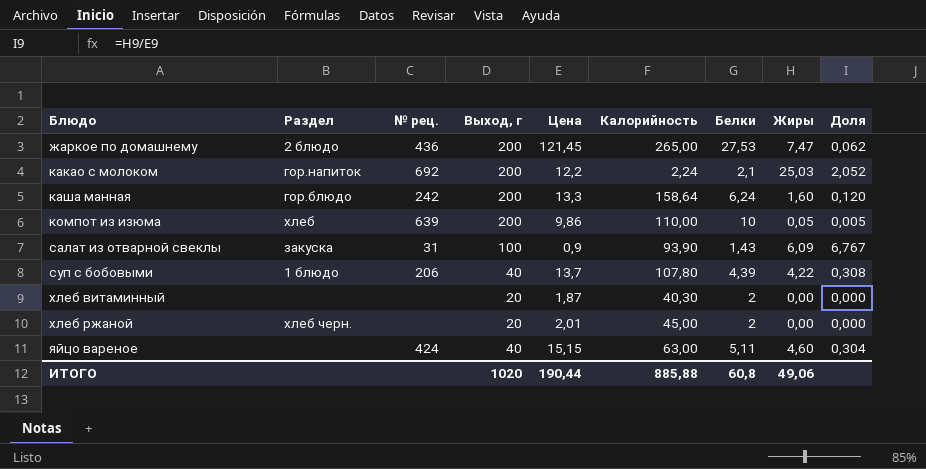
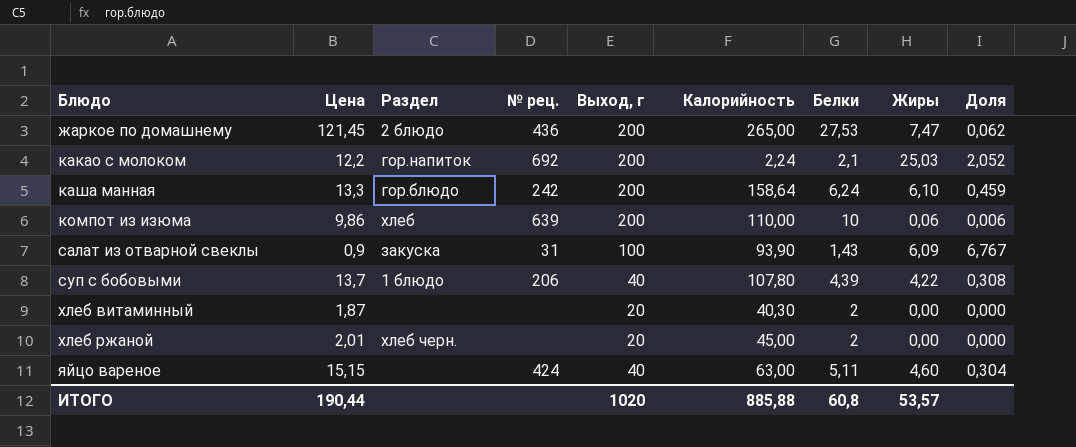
column Цена | position: 5 -> 2
каша манная | Жиры: 1,60 -> 6,10
каша манная | Доля: 0,120 -> 0,459
компот из изюма | Жиры: 0,05 -> 0,06
компот из изюма | Доля: 0,005 -> 0,006
ИТОГО | Жиры: 49,06 -> 53,57

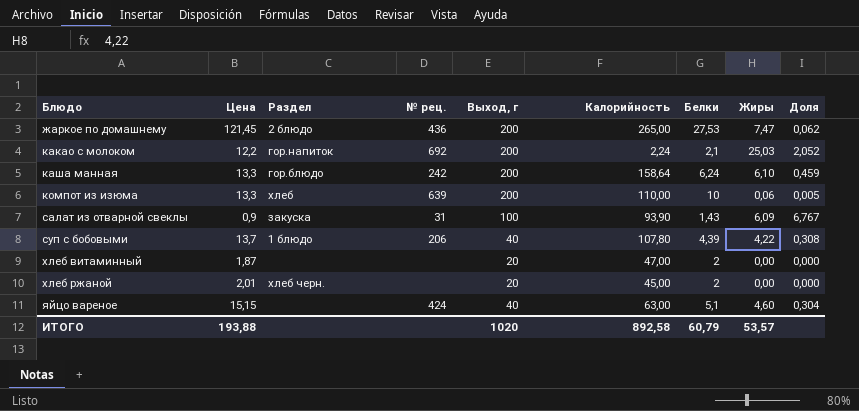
компот из изюма | Цена: 9,86 -> 13,3
компот из изюма | Доля: 0,006 -> 0,005
хлеб витаминный | Калорийность: 40,30 -> 47,00
яйцо вареное | Белки: 5,11 -> 5,1
ИТОГО | Цена: 190,44 -> 193,88
ИТОГО | Калорийность: 885,88 -> 892,58
ИТОГО | Белки: 60,8 -> 60,79

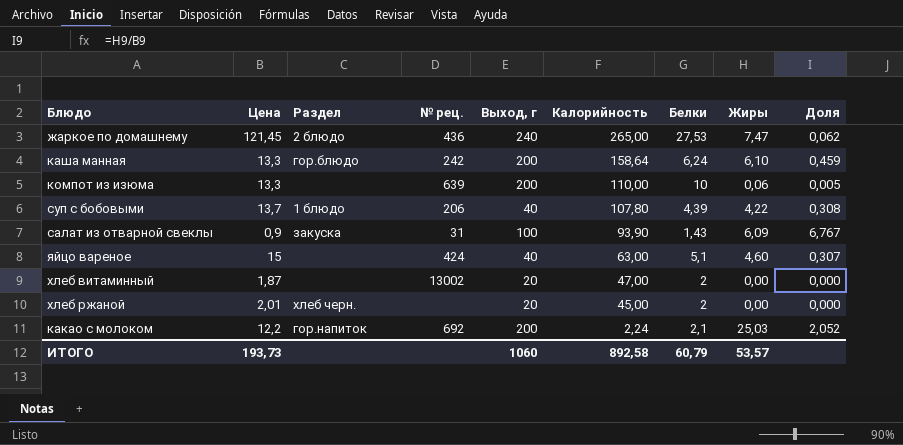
row order: Блюдо ascending -> Калорийность descending
жаркое по домашнему | Выход, г: 200 -> 240
компот из изюма | Раздел: хлеб -> none
яйцо вареное | Цена: 15,15 -> 15
яйцо вареное | Доля: 0,304 -> 0,307
хлеб витаминный | № рец.: none -> 13002
ИТОГО | Цена: 193,88 -> 193,73
ИТОГО | Выход, г: 1020 -> 1060

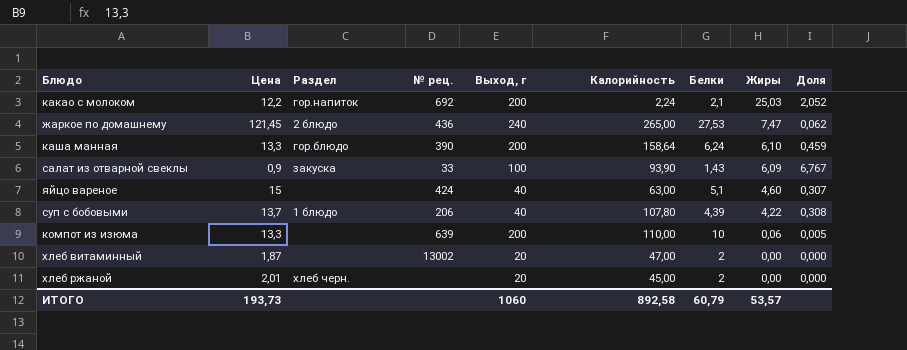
row order: Калорийность descending -> Жиры descending
каша манная | № рец.: 242 -> 390
салат из отварной свеклы | № рец.: 31 -> 33

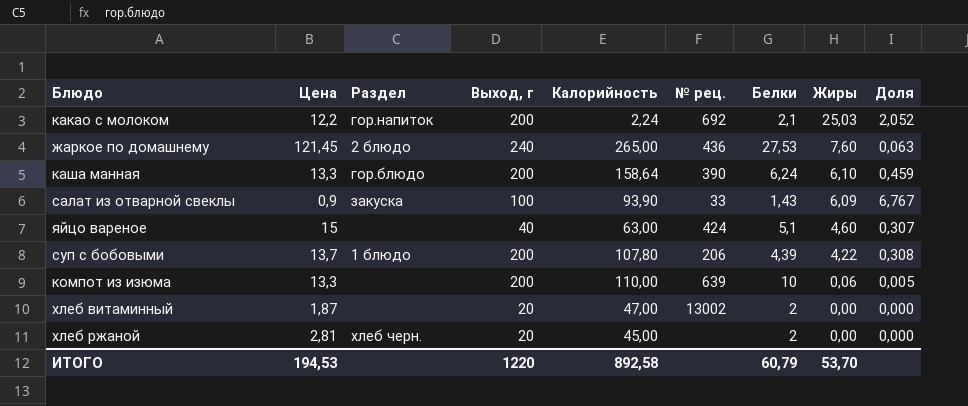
column № рец. | position: 4 -> 6
жаркое по домашнему | Жиры: 7,47 -> 7,60
жаркое по домашнему | Доля: 0,062 -> 0,063
суп с бобовыми | Выход, г: 40 -> 200
хлеб ржаной | Цена: 2,01 -> 2,81
ИТОГО | Цена: 193,73 -> 194,53
ИТОГО | Выход, г: 1060 -> 1220
ИТОГО | Жиры: 53,57 -> 53,70

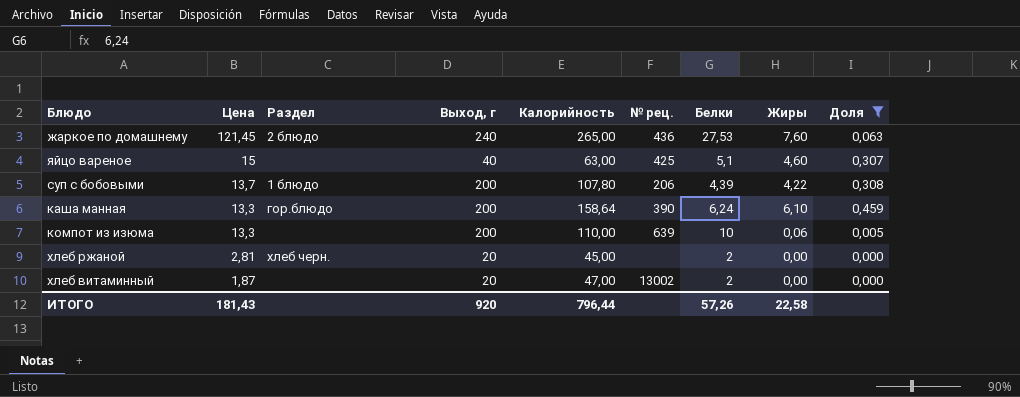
filter: none -> Доля <= 0,459
row order: Жиры descending -> Цена descending
яйцо вареное | № рец.: 424 -> 425
ИТОГО | Цена: 194,53 -> 181,43
ИТОГО | Выход, г: 1220 -> 920
ИТОГО | Калорийность: 892,58 -> 796,44
ИТОГО | Белки: 60,79 -> 57,26
ИТОГО | Жиры: 53,70 -> 22,58

